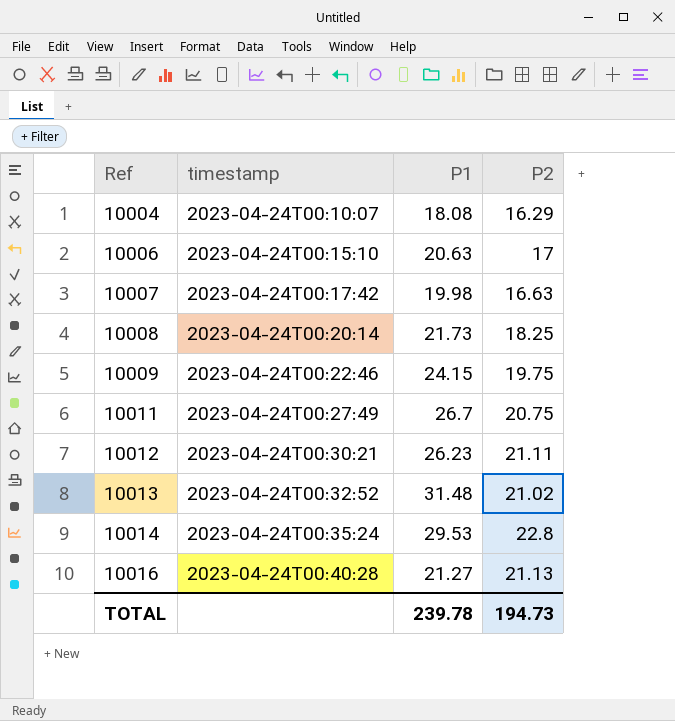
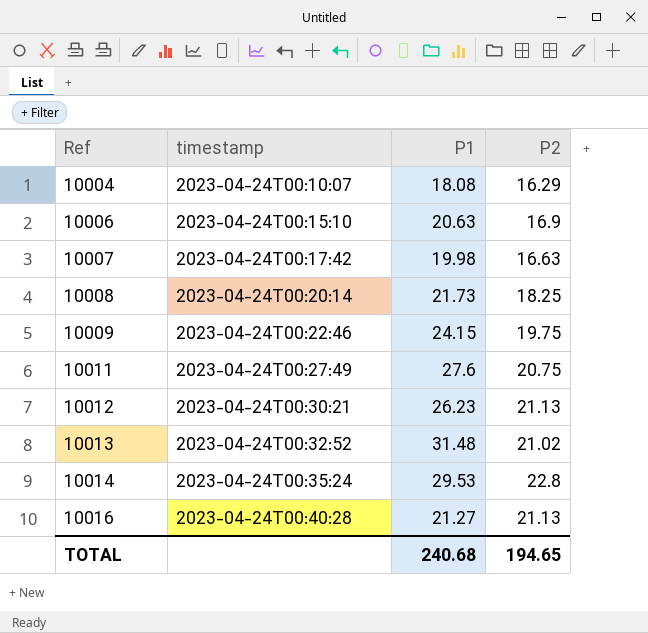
10006 | P2: 17 -> 16.9
10011 | P1: 26.7 -> 27.6
10012 | P2: 21.11 -> 21.13
TOTAL | P1: 239.78 -> 240.68
TOTAL | P2: 194.73 -> 194.65

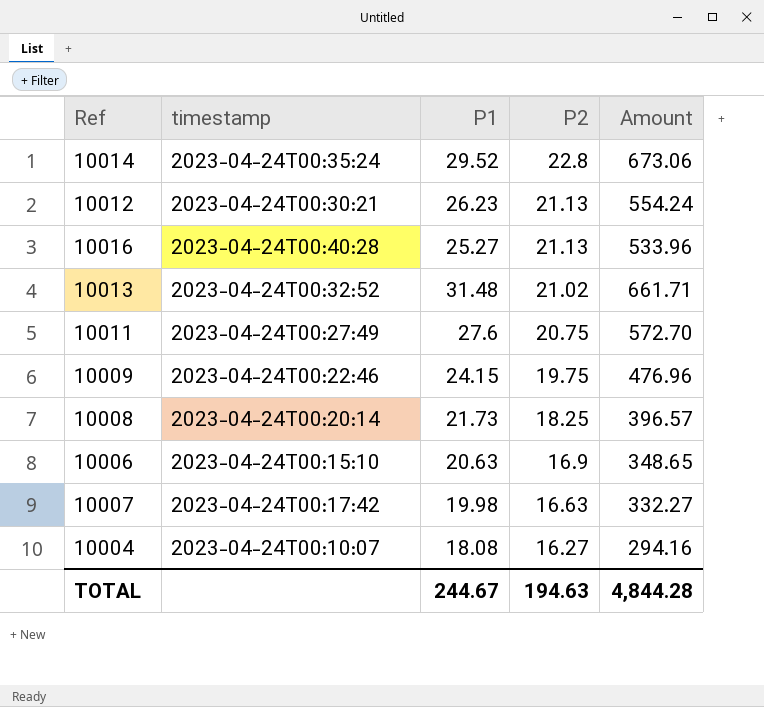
row order: Ref ascending -> P2 descending
column Amount | formula: none -> [P1] * [P2]
10014 | P1: 29.53 -> 29.52
10016 | P1: 21.27 -> 25.27
10004 | P2: 16.29 -> 16.27
TOTAL | P1: 240.68 -> 244.67
TOTAL | P2: 194.65 -> 194.63

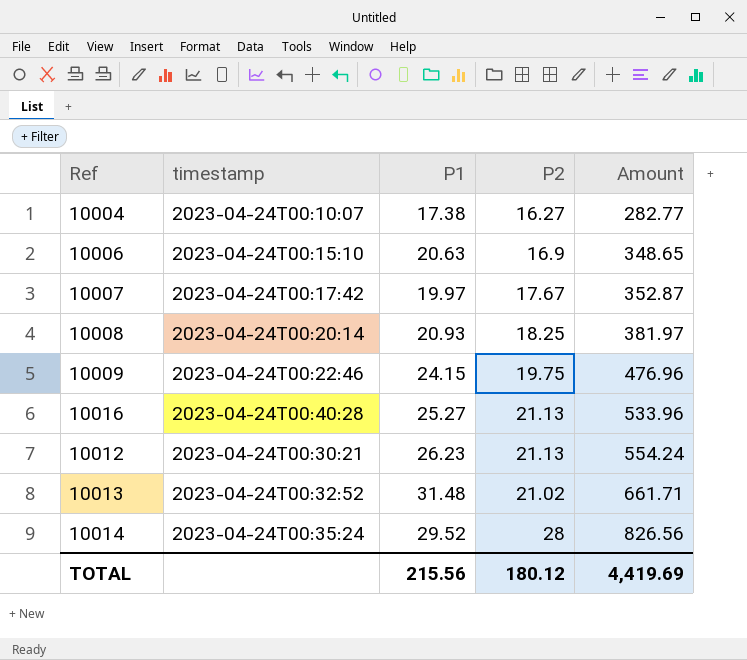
row order: P2 descending -> Amount ascending
row 10011: 2023-04-24T00:27:49 | 27.6 | 20.75 | 572.70 -> none
10004 | P1: 18.08 -> 17.38
10004 | Amount: 294.16 -> 282.77
10007 | P1: 19.98 -> 19.97
10007 | P2: 16.63 -> 17.67
10007 | Amount: 332.27 -> 352.87
10008 | P1: 21.73 -> 20.93
10008 | Amount: 396.57 -> 381.97
10014 | P2: 22.8 -> 28
10014 | Amount: 673.06 -> 826.56
TOTAL | P1: 244.67 -> 215.56
TOTAL | P2: 194.63 -> 180.12
TOTAL | Amount: 4,844.28 -> 4,419.69

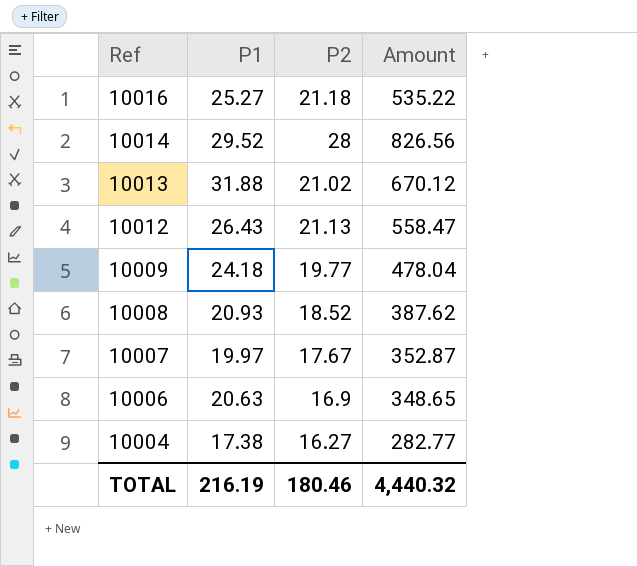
row order: Amount ascending -> Ref descending
column timestamp | position: 2 -> none
10016 | P2: 21.13 -> 21.18
10016 | Amount: 533.96 -> 535.22
10013 | P1: 31.48 -> 31.88
10013 | Amount: 661.71 -> 670.12
10012 | P1: 26.23 -> 26.43
10012 | Amount: 554.24 -> 558.47
10009 | P1: 24.15 -> 24.18
10009 | P2: 19.75 -> 19.77
10009 | Amount: 476.96 -> 478.04
10008 | P2: 18.25 -> 18.52
10008 | Amount: 381.97 -> 387.62
TOTAL | P1: 215.56 -> 216.19
TOTAL | P2: 180.12 -> 180.46
TOTAL | Amount: 4,419.69 -> 4,440.32

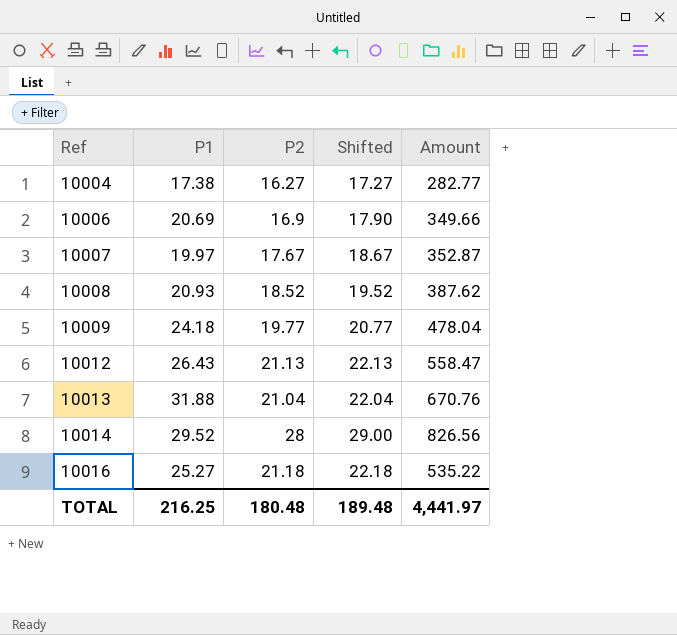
row order: Ref descending -> Ref ascending
column Shifted | formula: none -> [P2] + 1
10006 | P1: 20.63 -> 20.69
10006 | Amount: 348.65 -> 349.66
10013 | P2: 21.02 -> 21.04
10013 | Amount: 670.12 -> 670.76
TOTAL | P1: 216.19 -> 216.25
TOTAL | P2: 180.46 -> 180.48
TOTAL | Amount: 4,440.32 -> 4,441.97

